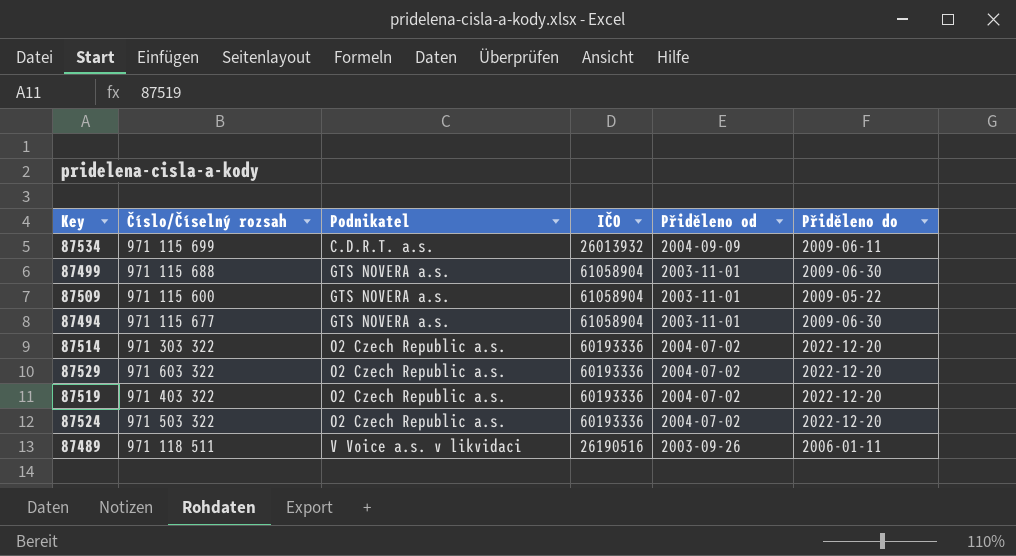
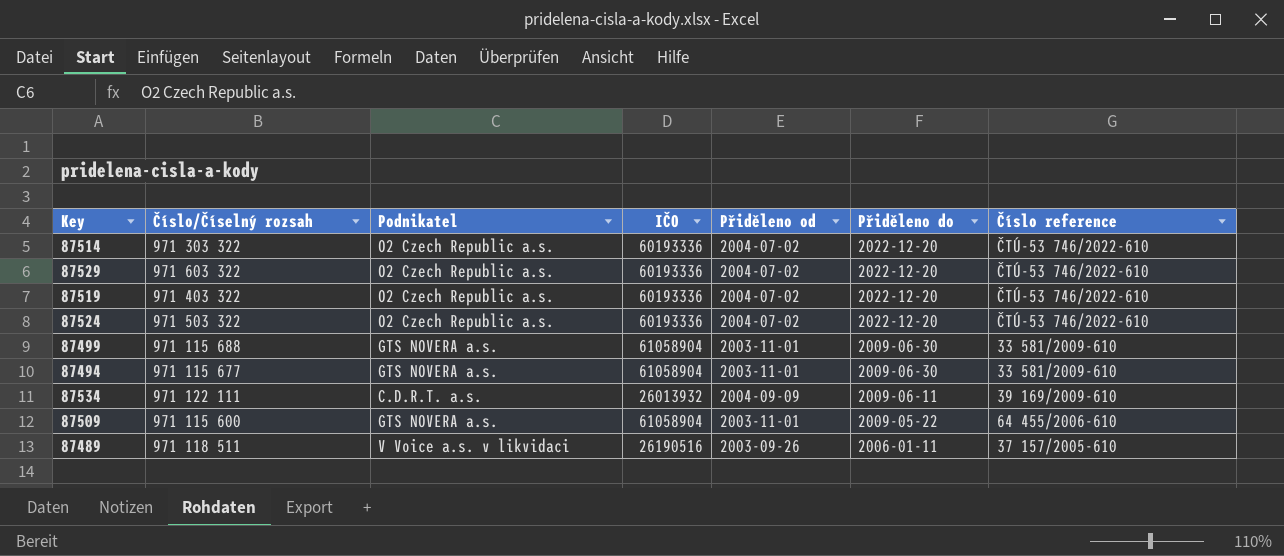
row order: Podnikatel ascending -> Přiděleno do descending
column Číslo reference | position: none -> 7
87534 | Číslo/Číselný rozsah: 971 115 699 -> 971 122 111

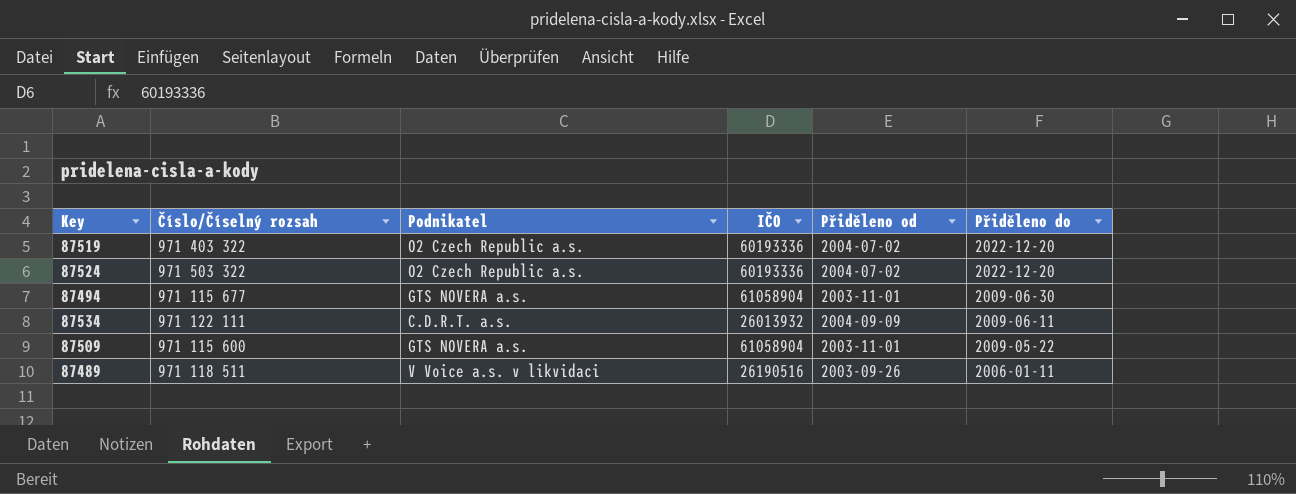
column Číslo reference | position: 7 -> none
row 87514: 971 303 322 | O2 Czech Republic a.s. | 60193336 | 2004-07-02 | 2022-12-20 | ČTÚ-53 746/2022-610 -> none
row 87529: 971 603 322 | O2 Czech Republic a.s. | 60193336 | 2004-07-02 | 2022-12-20 | ČTÚ-53 746/2022-610 -> none
row 87499: 971 115 688 | GTS NOVERA a.s. | 61058904 | 2003-11-01 | 2009-06-30 | 33 581/2009-610 -> none

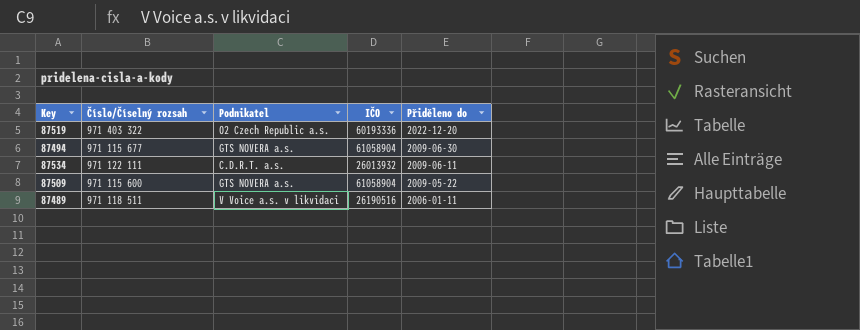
column Přiděleno od | position: 5 -> none
row 87524: 971 503 322 | O2 Czech Republic a.s. | 60193336 | 2004-07-02 | 2022-12-20 -> none

